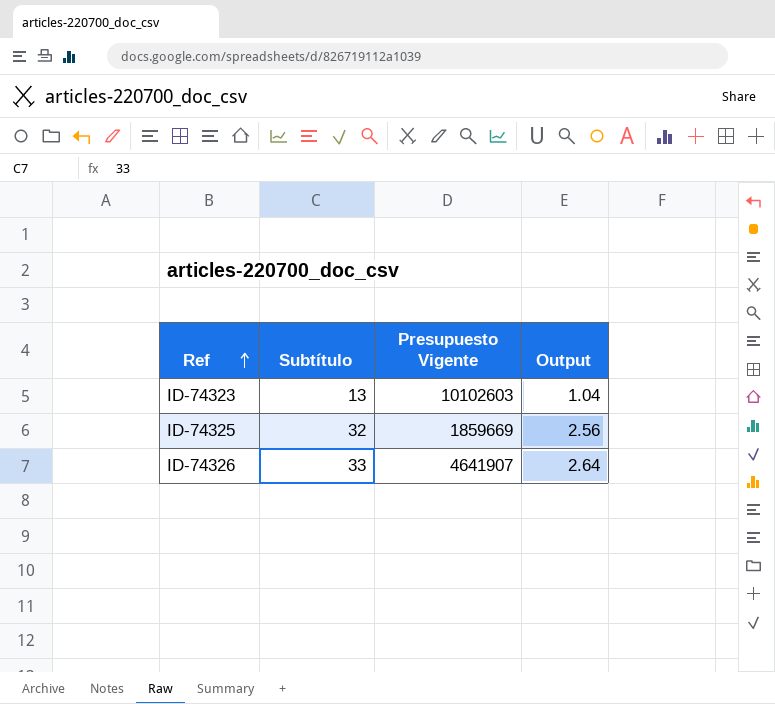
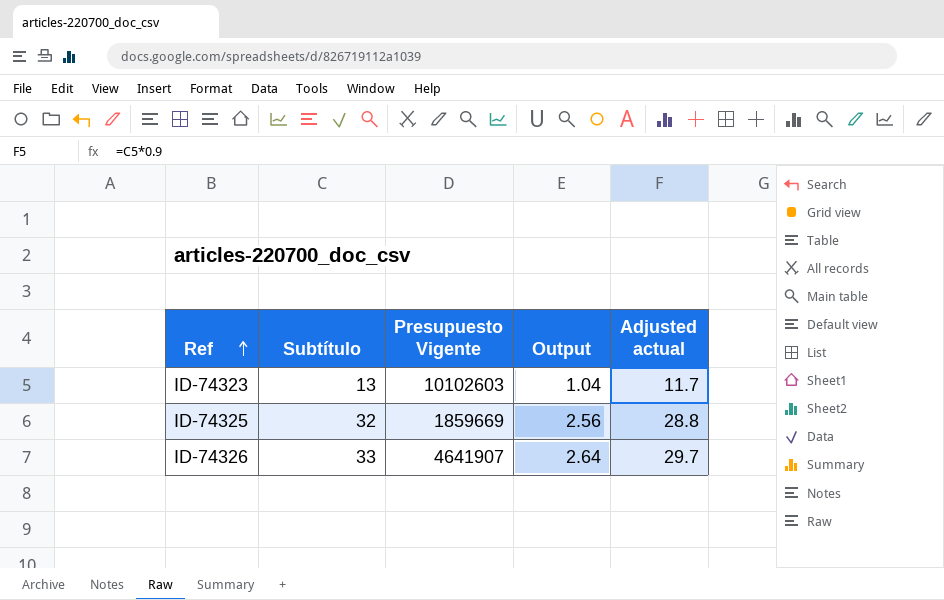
column Adjusted actual | formula: none -> [Subtítulo] * 0.9

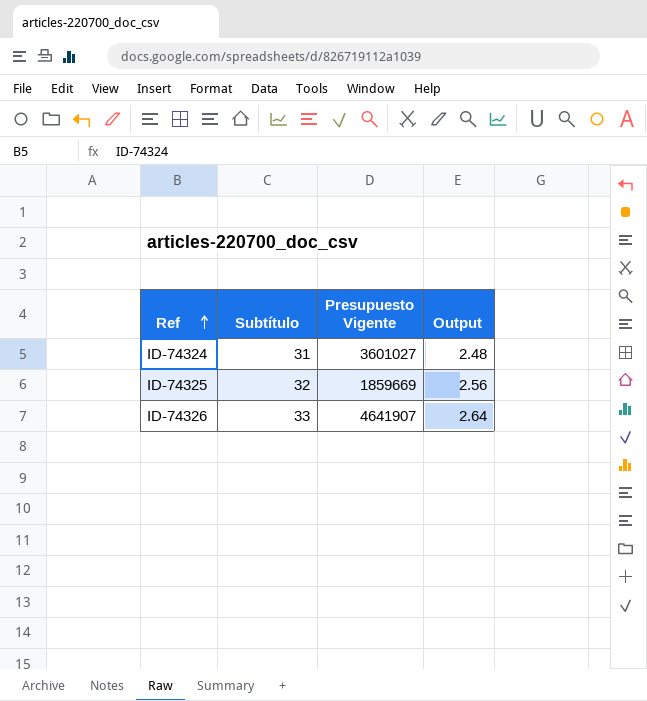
column Adjusted actual | formula: [Subtítulo] * 0.9 -> none
row ID-74323: 13 | 10102603 | 1.04 | 11.7 -> none
row ID-74324: none -> 31 | 3601027 | 2.48

